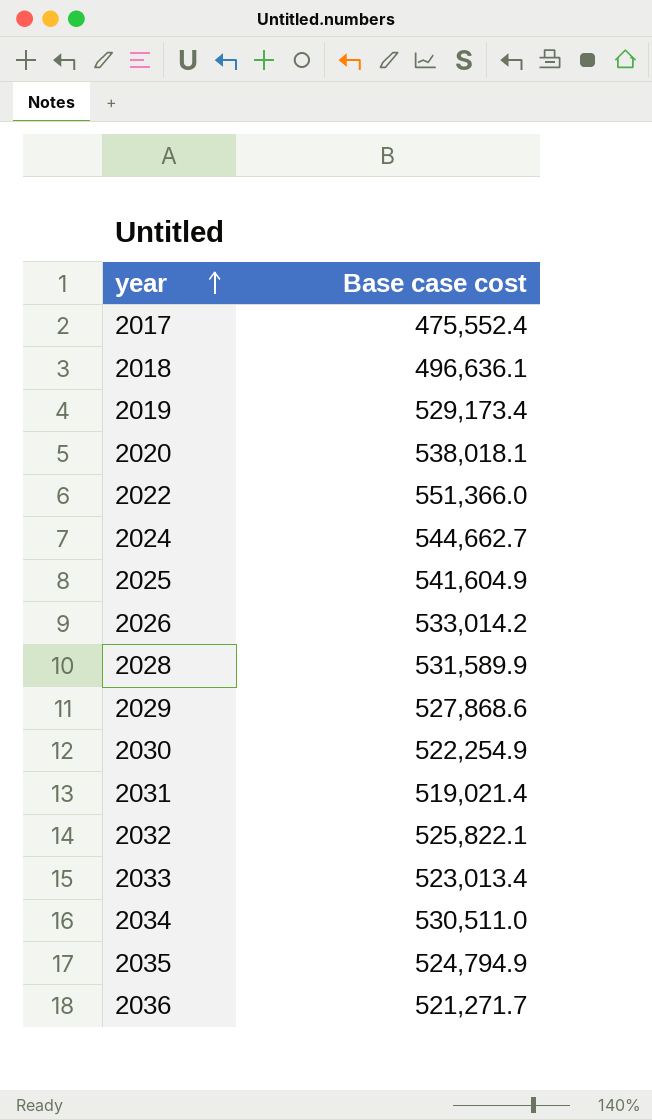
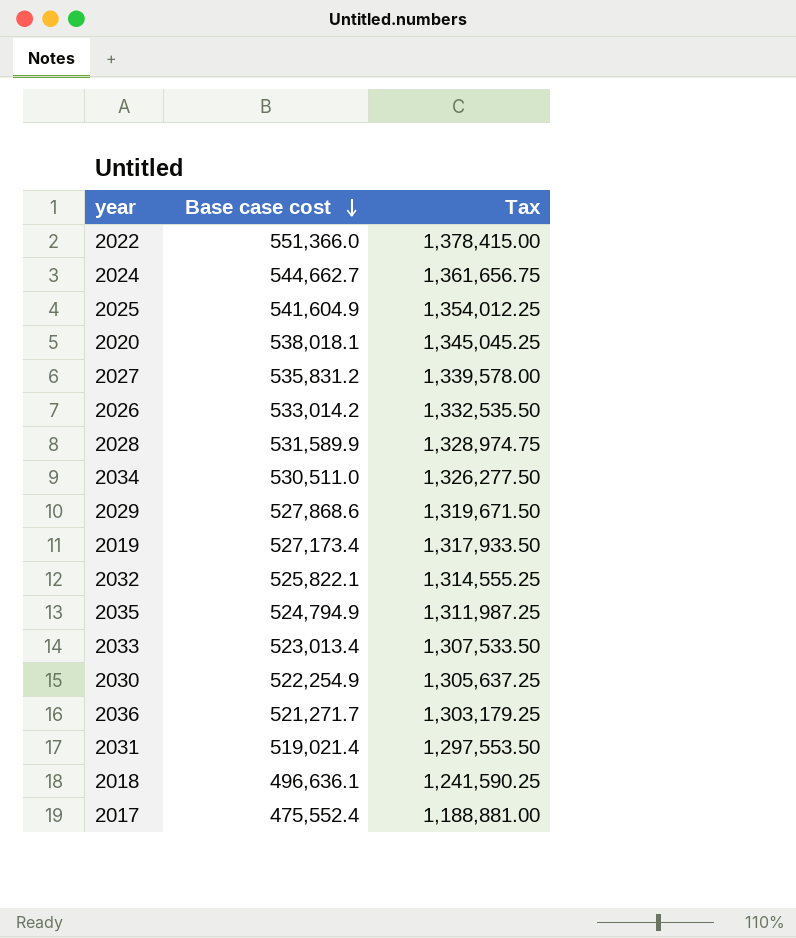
row order: year ascending -> Base case cost descending
column Tax | formula: none -> [Base case cost] * 2.5
row 2027: none -> 535,831.2 | 1,339,578.00
2019 | Base case cost: 529,173.4 -> 527,173.4

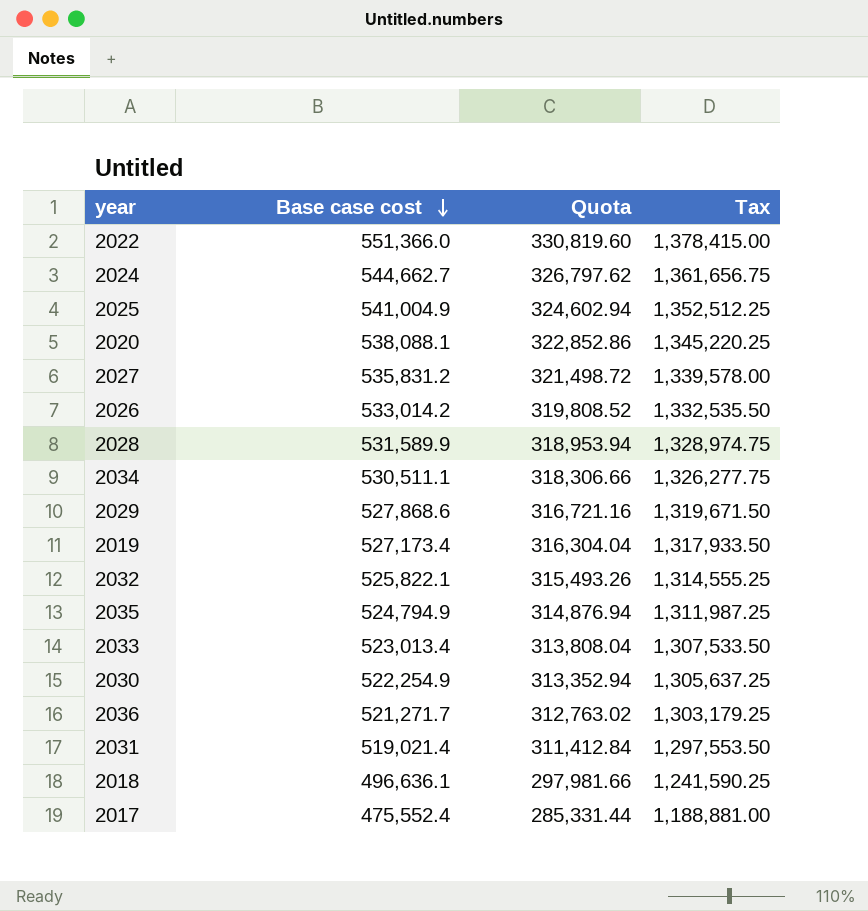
column Quota | formula: none -> [Base case cost] * 0.6
2025 | Base case cost: 541,604.9 -> 541,004.9
2025 | Tax: 1,354,012.25 -> 1,352,512.25
2020 | Base case cost: 538,018.1 -> 538,088.1
2020 | Tax: 1,345,045.25 -> 1,345,220.25
2034 | Base case cost: 530,511.0 -> 530,511.1
2034 | Tax: 1,326,277.50 -> 1,326,277.75

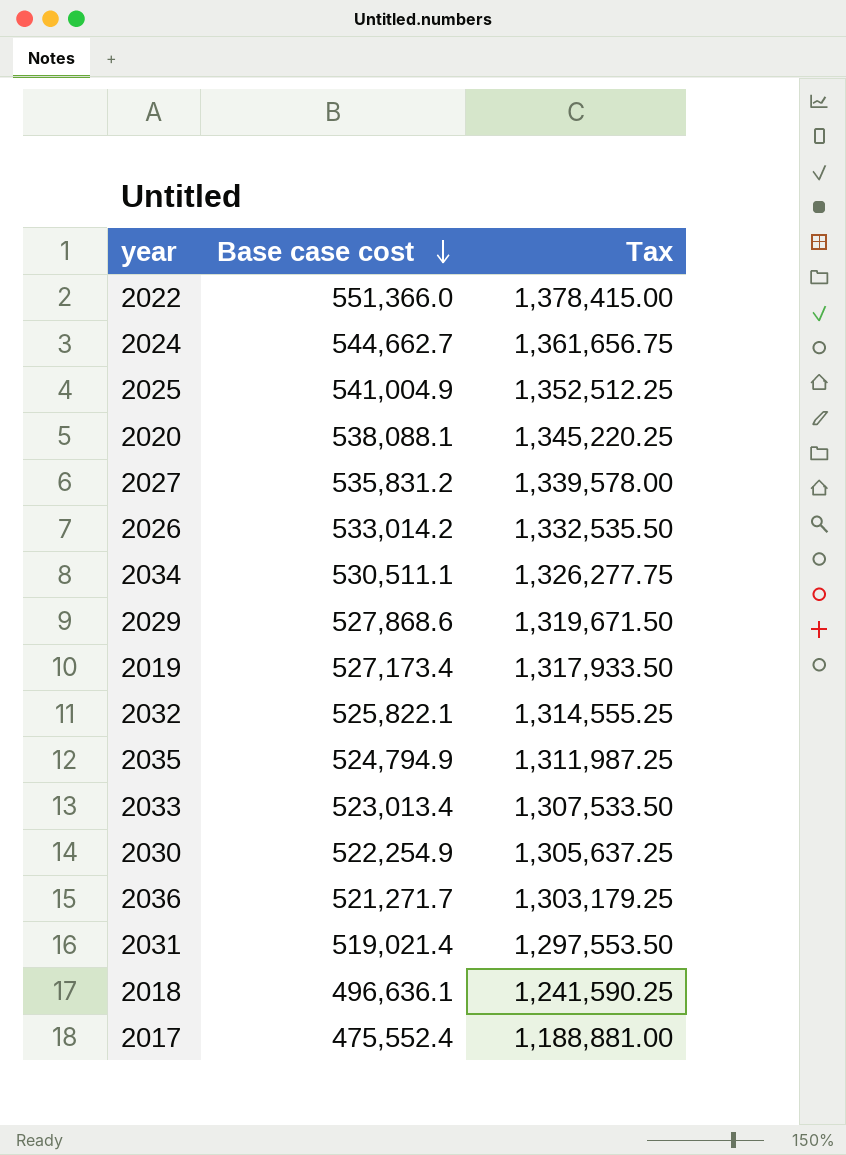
column Quota | formula: [Base case cost] * 0.6 -> none
row 2028: 531,589.9 | 318,953.94 | 1,328,974.75 -> none

